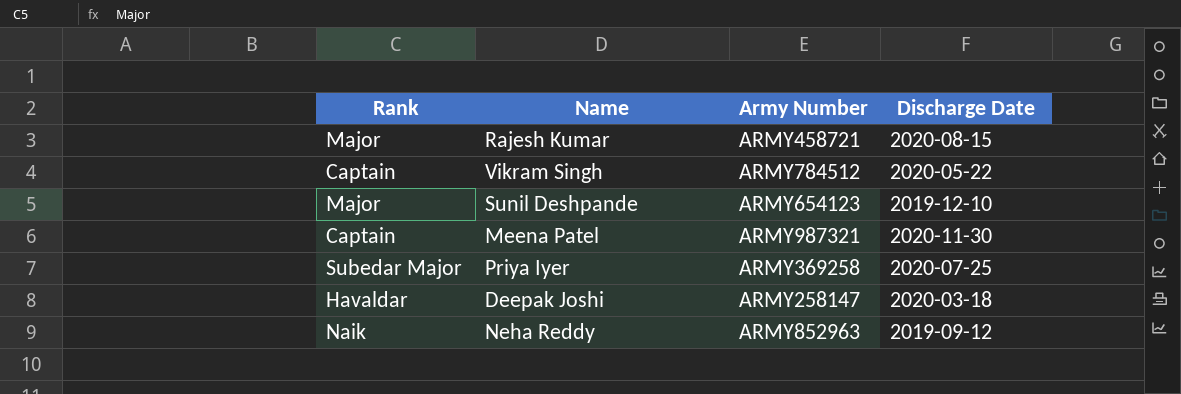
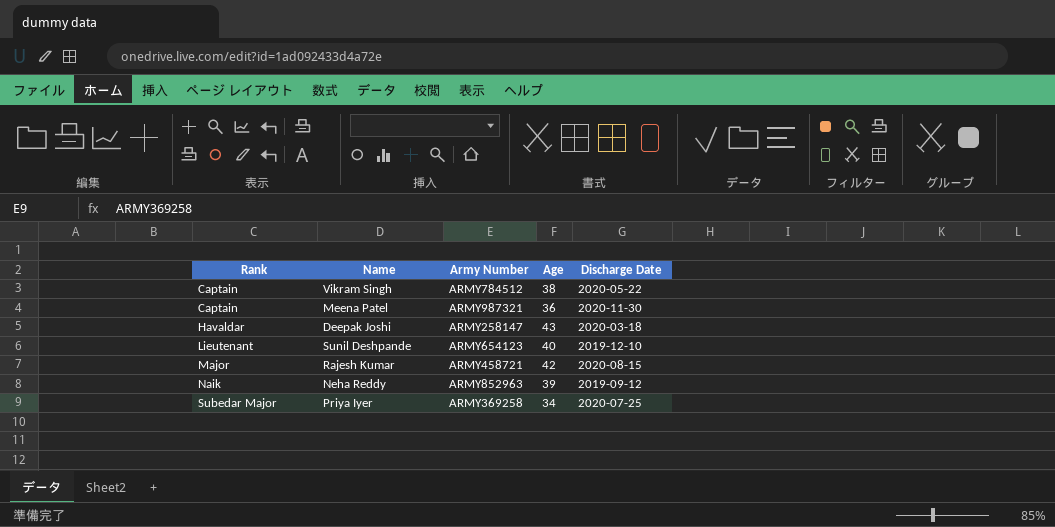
row order: none -> Rank ascending
column Age | position: none -> 4
Sunil Deshpande | Rank: Major -> Lieutenant

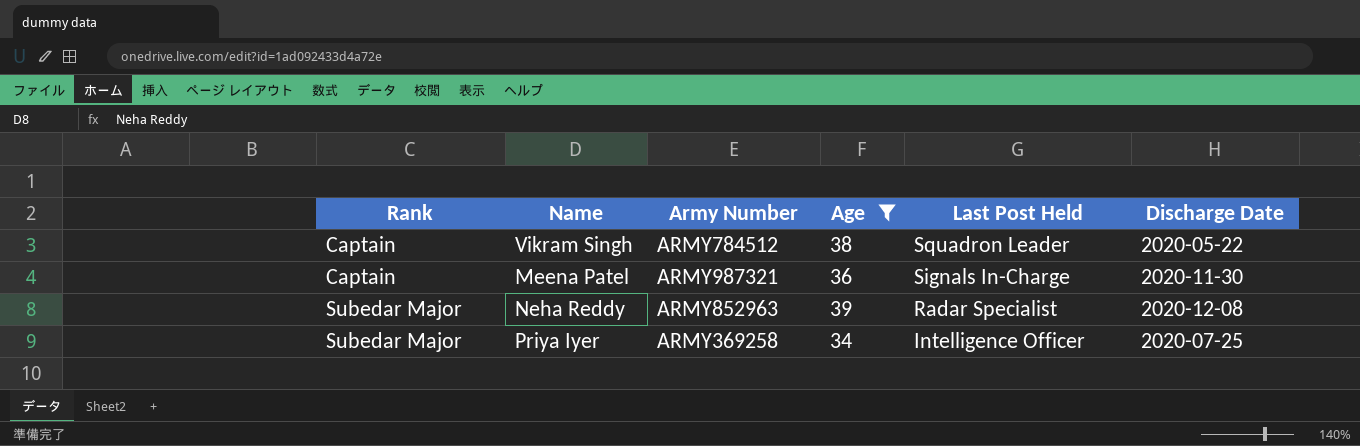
filter: none -> Age <= 39
column Last Post Held | position: none -> 5
Neha Reddy | Rank: Naik -> Subedar Major
Neha Reddy | Discharge Date: 2019-09-12 -> 2020-12-08

